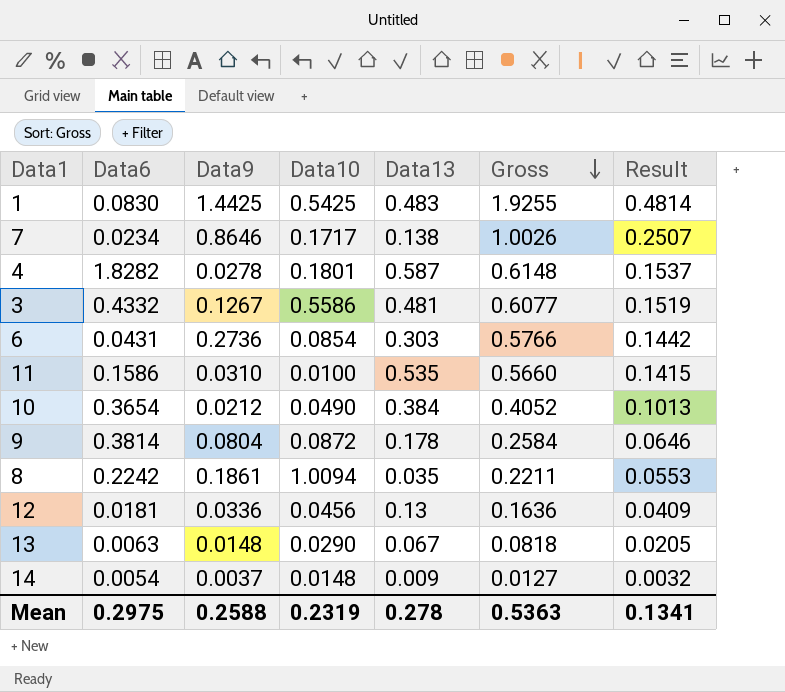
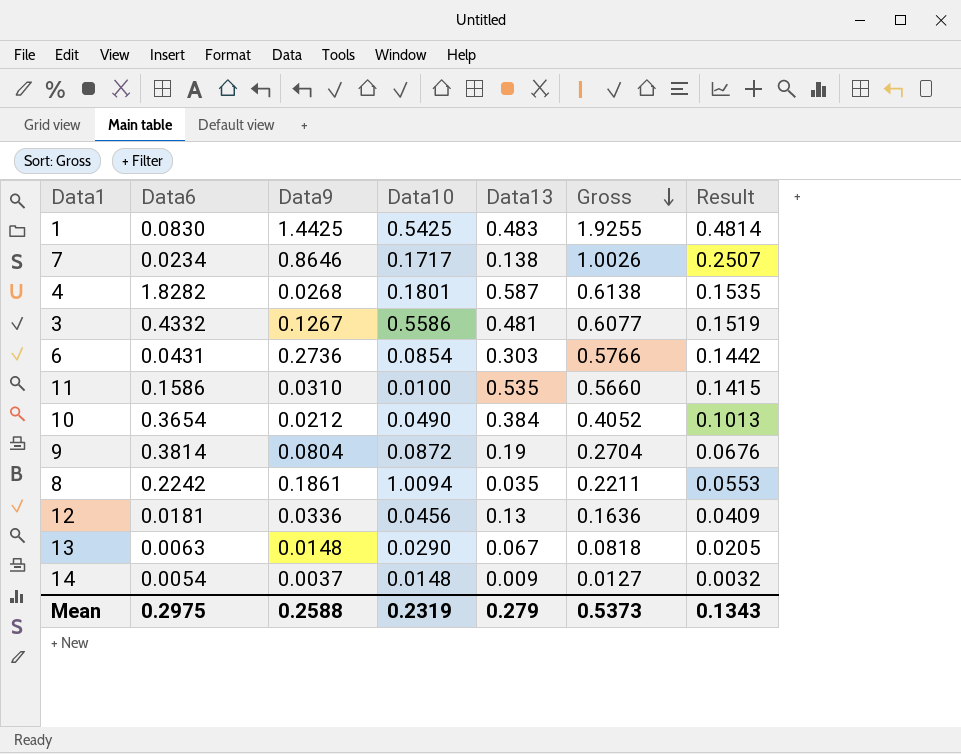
4 | Data9: 0.0278 -> 0.0268
4 | Gross: 0.6148 -> 0.6138
4 | Result: 0.1537 -> 0.1535
9 | Data13: 0.178 -> 0.19
9 | Gross: 0.2584 -> 0.2704
9 | Result: 0.0646 -> 0.0676
Mean | Data13: 0.278 -> 0.279
Mean | Gross: 0.5363 -> 0.5373
Mean | Result: 0.1341 -> 0.1343

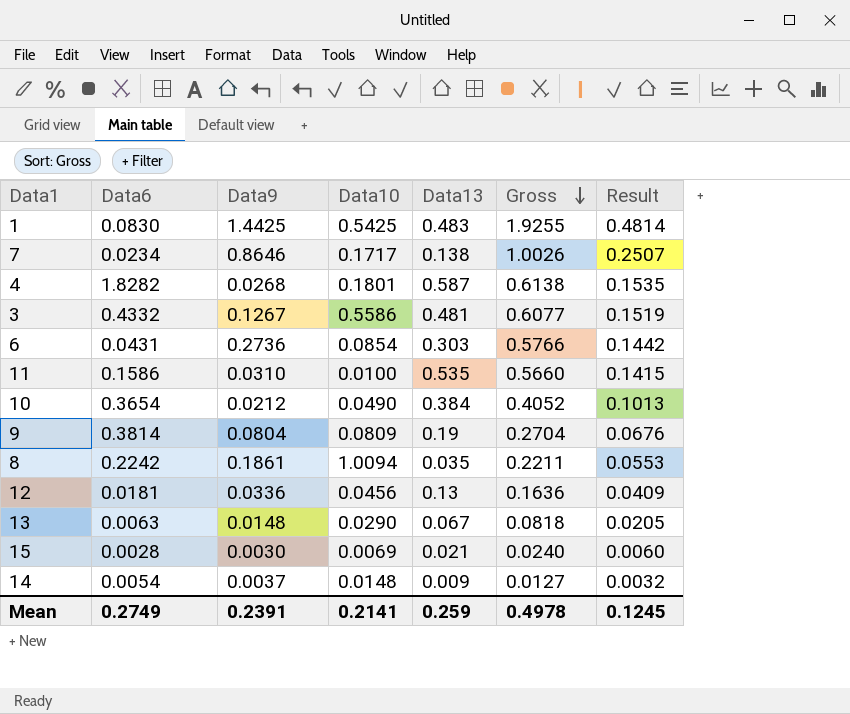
9 | Data10: 0.0872 -> 0.0809
row 15: none -> 0.0028 | 0.0030 | 0.0069 | 0.021 | 0.0240 | 0.0060
Mean | Data6: 0.2975 -> 0.2749
Mean | Data9: 0.2588 -> 0.2391
Mean | Data10: 0.2319 -> 0.2141
Mean | Data13: 0.279 -> 0.259
Mean | Gross: 0.5373 -> 0.4978
Mean | Result: 0.1343 -> 0.1245

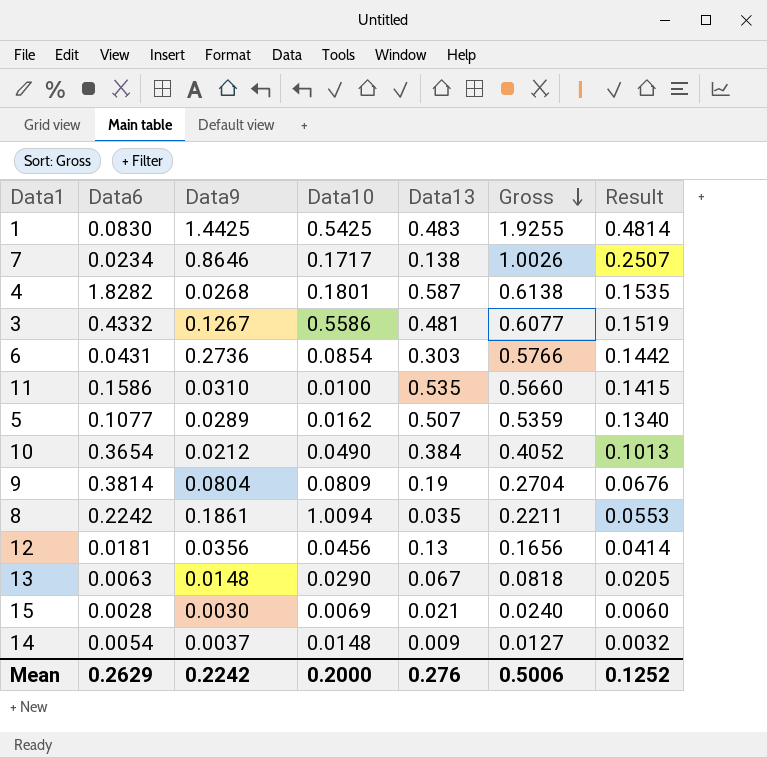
row 5: none -> 0.1077 | 0.0289 | 0.0162 | 0.507 | 0.5359 | 0.1340
12 | Data9: 0.0336 -> 0.0356
12 | Gross: 0.1636 -> 0.1656
12 | Result: 0.0409 -> 0.0414
Mean | Data6: 0.2749 -> 0.2629
Mean | Data9: 0.2391 -> 0.2242
Mean | Data10: 0.2141 -> 0.2000
Mean | Data13: 0.259 -> 0.276
Mean | Gross: 0.4978 -> 0.5006
Mean | Result: 0.1245 -> 0.1252

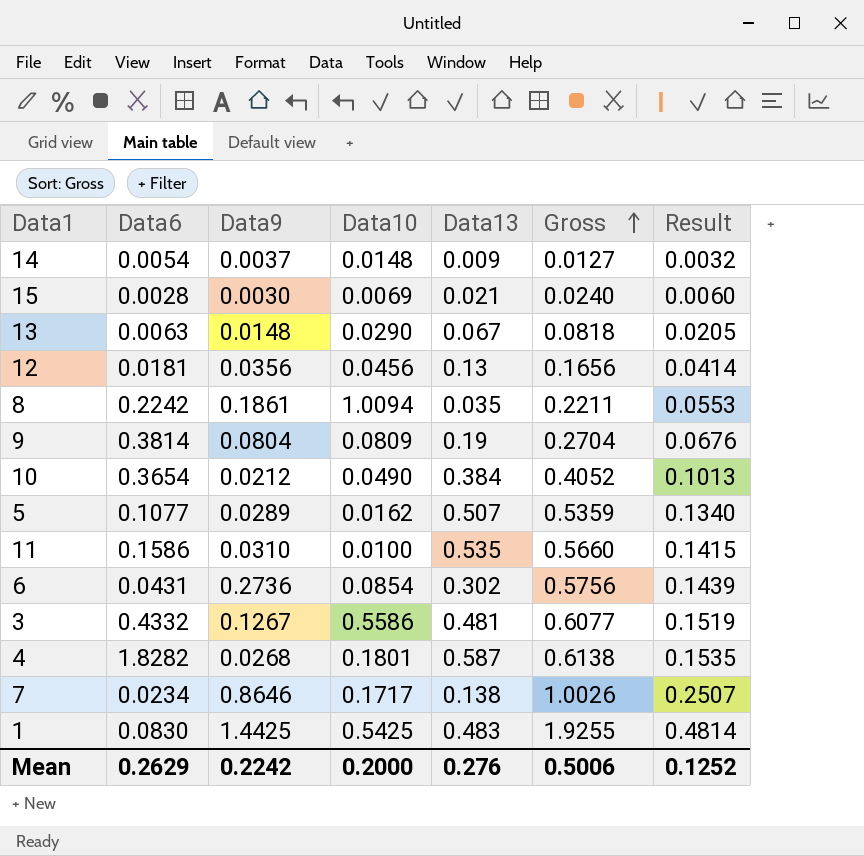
row order: Gross descending -> Gross ascending
6 | Data13: 0.303 -> 0.302
6 | Gross: 0.5766 -> 0.5756
6 | Result: 0.1442 -> 0.1439

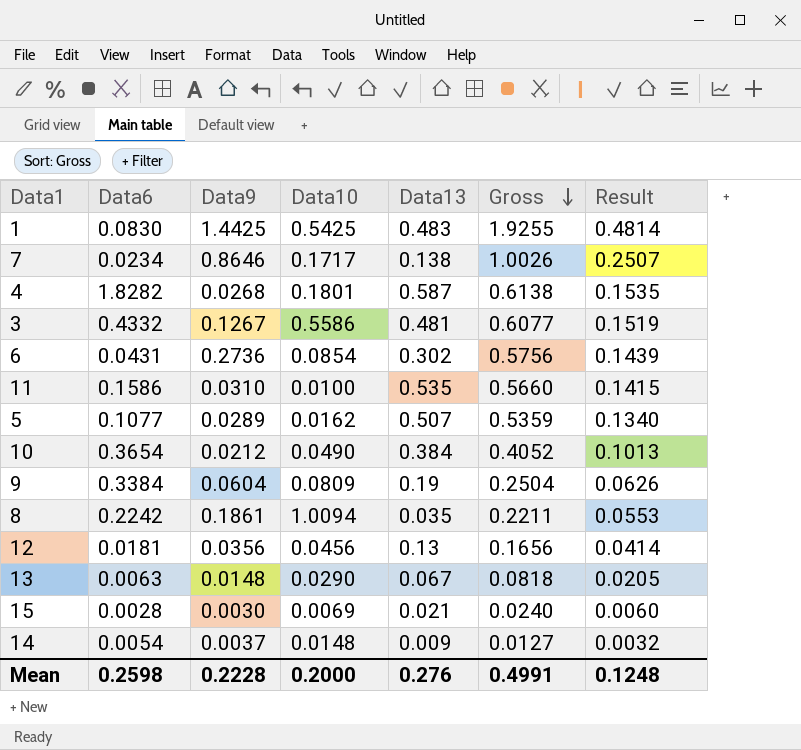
row order: Gross ascending -> Gross descending
9 | Data6: 0.3814 -> 0.3384
9 | Data9: 0.0804 -> 0.0604
9 | Gross: 0.2704 -> 0.2504
9 | Result: 0.0676 -> 0.0626
Mean | Data6: 0.2629 -> 0.2598
Mean | Data9: 0.2242 -> 0.2228
Mean | Gross: 0.5006 -> 0.4991
Mean | Result: 0.1252 -> 0.1248

